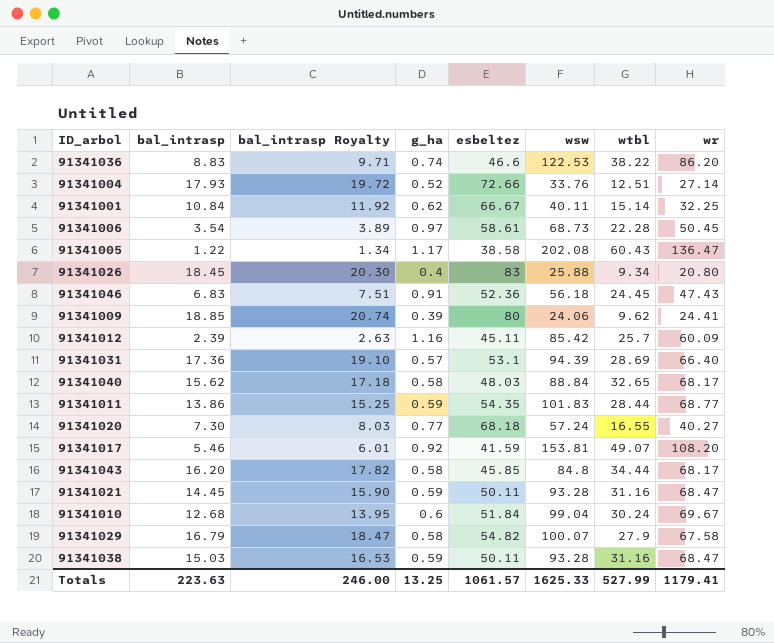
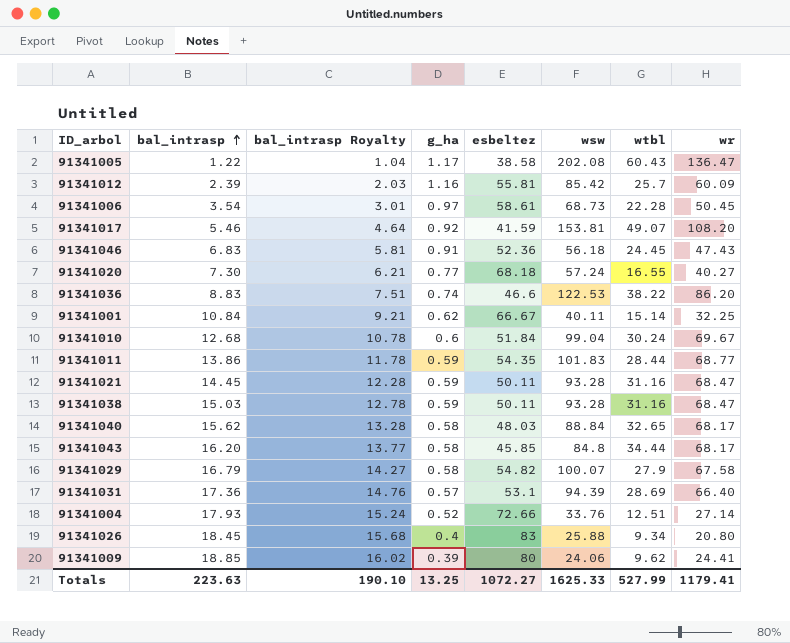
row order: none -> bal_intrasp ascending
column bal_intrasp Royalty | formula: [bal_intrasp] * 1.1 -> [bal_intrasp] * 0.85
91341012 | esbeltez: 45.11 -> 55.81
Totals | bal_intrasp Royalty: 246.00 -> 190.10
Totals | esbeltez: 1061.57 -> 1072.27

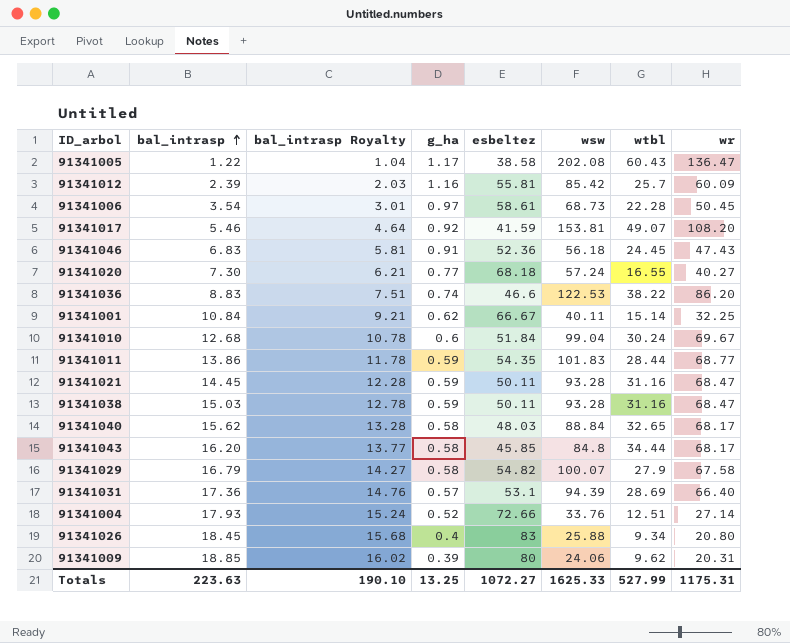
91341009 | wr: 24.41 -> 20.31
Totals | wr: 1179.41 -> 1175.31

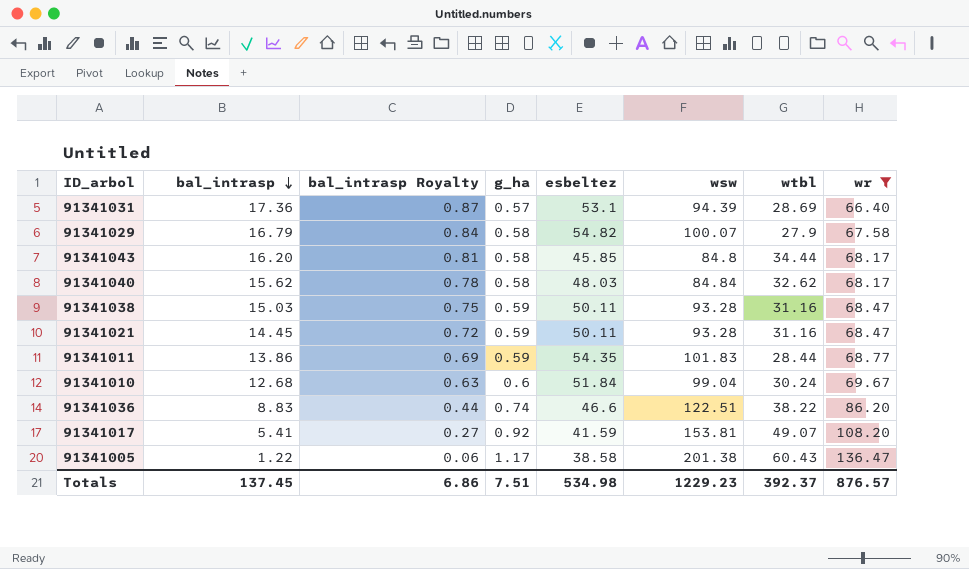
filter: none -> wr >= 66.40
row order: bal_intrasp ascending -> bal_intrasp descending
column bal_intrasp Royalty | formula: [bal_intrasp] * 0.85 -> [bal_intrasp] * 0.05
91341040 | wsw: 88.84 -> 84.84
91341040 | wtbl: 32.65 -> 32.62
91341036 | wsw: 122.53 -> 122.51
91341017 | bal_intrasp: 5.46 -> 5.41
91341005 | wsw: 202.08 -> 201.38
Totals | bal_intrasp: 223.63 -> 137.45
Totals | bal_intrasp Royalty: 190.10 -> 6.86
Totals | g_ha: 13.25 -> 7.51
Totals | esbeltez: 1072.27 -> 534.98
Totals | wsw: 1625.33 -> 1229.23
Totals | wtbl: 527.99 -> 392.37
Totals | wr: 1175.31 -> 876.57

